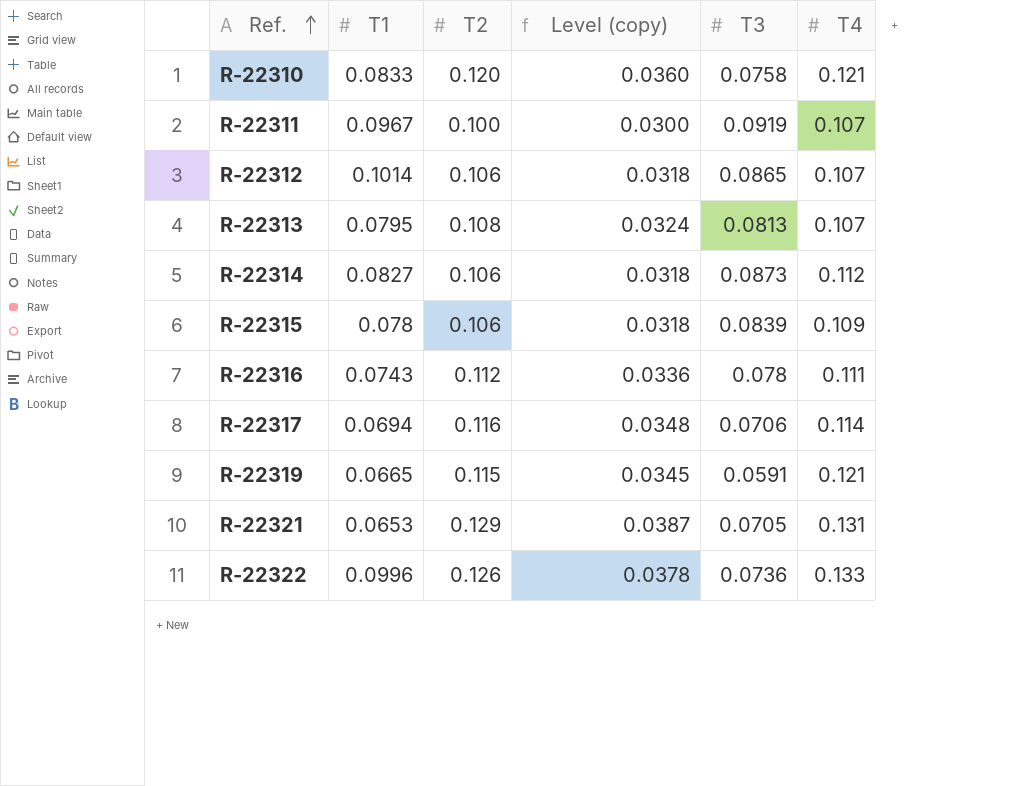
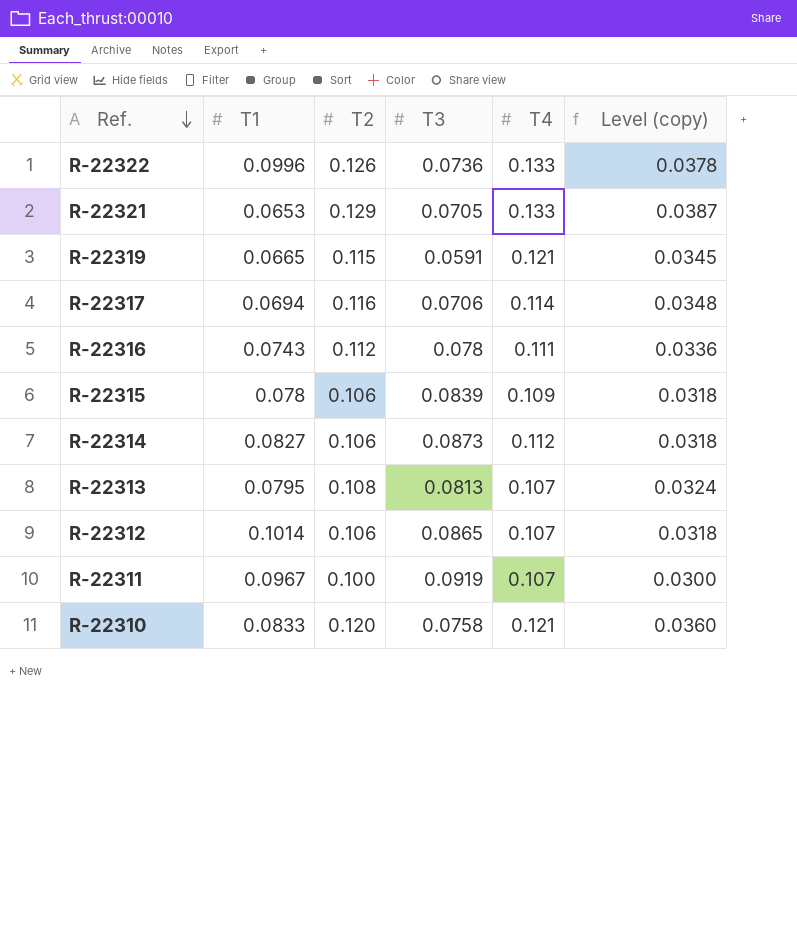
row order: Ref. ascending -> Ref. descending
column Level (copy) | position: 4 -> 6
R-22321 | T4: 0.131 -> 0.133

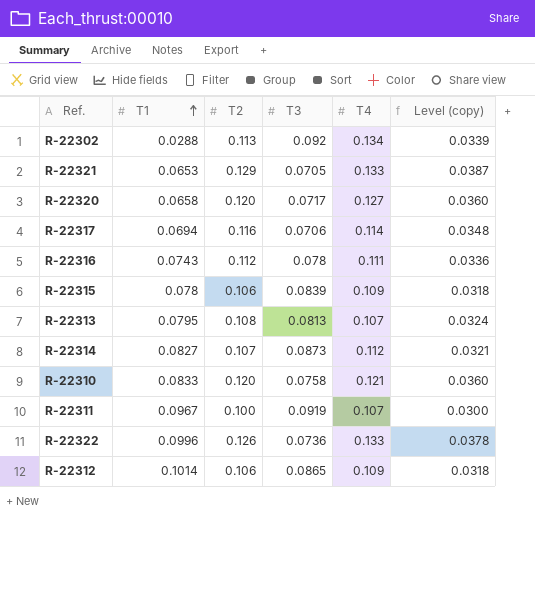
row order: Ref. descending -> T1 ascending
row R-22319: 0.0665 | 0.115 | 0.0591 | 0.121 | 0.0345 -> none
row R-22302: none -> 0.0288 | 0.113 | 0.092 | 0.134 | 0.0339
row R-22320: none -> 0.0658 | 0.120 | 0.0717 | 0.127 | 0.0360
R-22314 | T2: 0.106 -> 0.107
R-22314 | Level (copy): 0.0318 -> 0.0321
R-22312 | T4: 0.107 -> 0.109

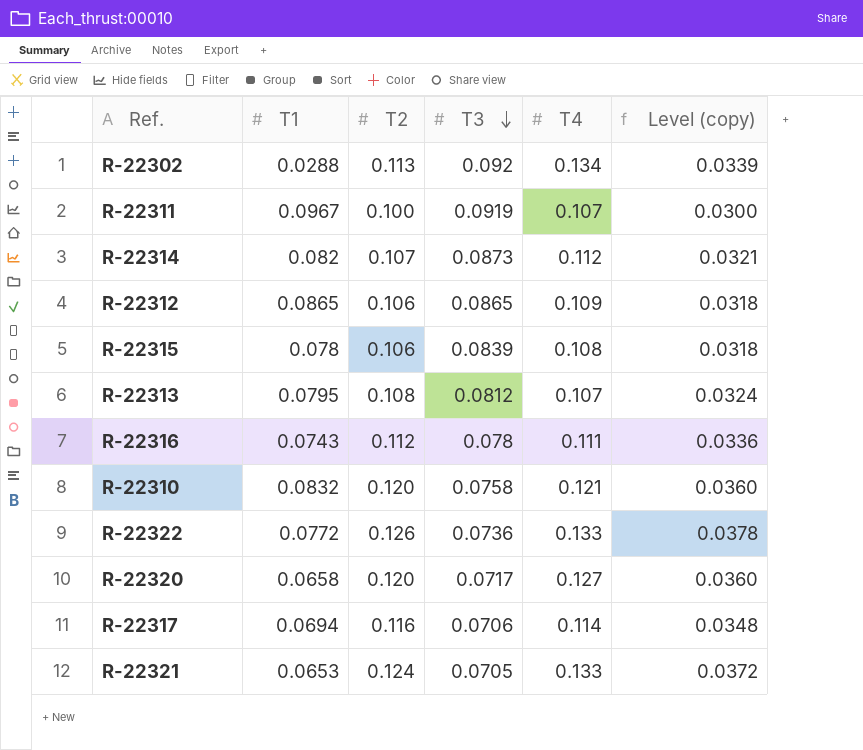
row order: T1 ascending -> T3 descending
R-22314 | T1: 0.0827 -> 0.082
R-22312 | T1: 0.1014 -> 0.0865
R-22315 | T4: 0.109 -> 0.108
R-22313 | T3: 0.0813 -> 0.0812
R-22310 | T1: 0.0833 -> 0.0832
R-22322 | T1: 0.0996 -> 0.0772
R-22321 | T2: 0.129 -> 0.124
R-22321 | Level (copy): 0.0387 -> 0.0372

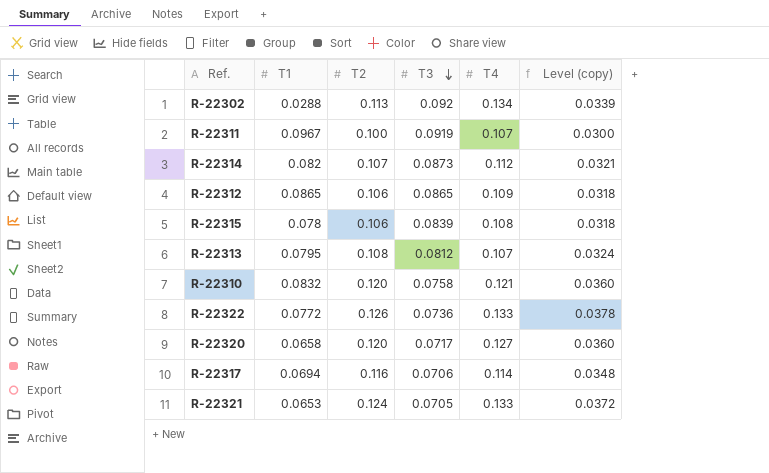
row R-22316: 0.0743 | 0.112 | 0.078 | 0.111 | 0.0336 -> none

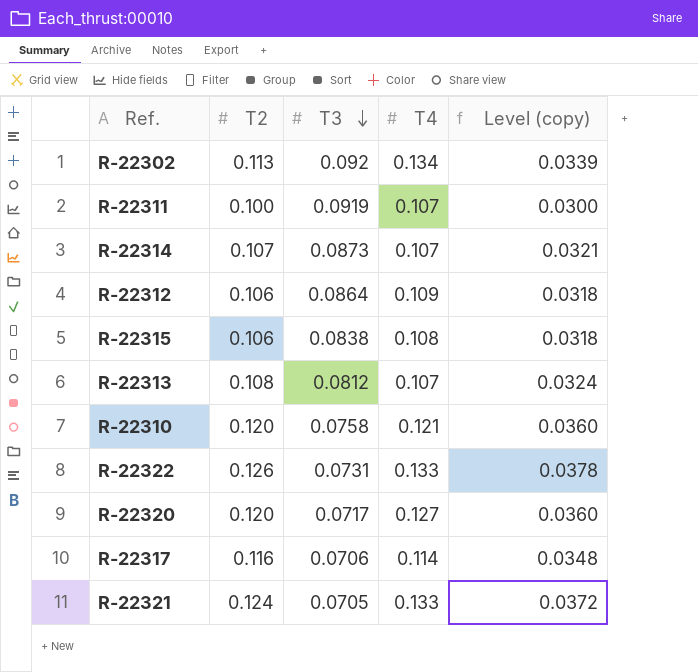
column T1 | position: 2 -> none
R-22314 | T4: 0.112 -> 0.107
R-22312 | T3: 0.0865 -> 0.0864
R-22315 | T3: 0.0839 -> 0.0838
R-22322 | T3: 0.0736 -> 0.0731

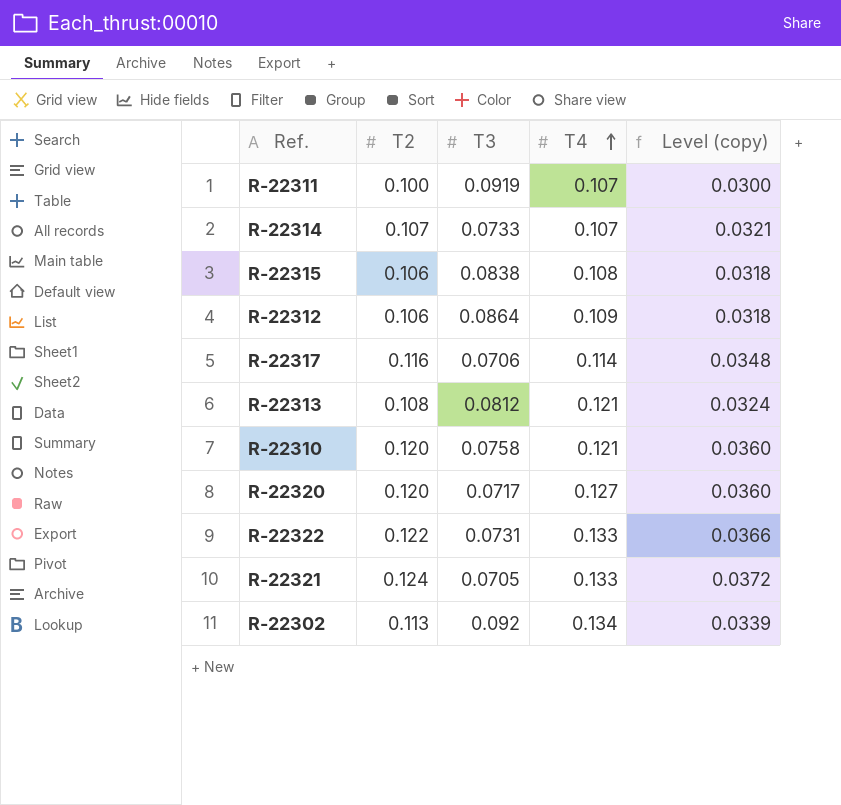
row order: T3 descending -> T4 ascending
R-22314 | T3: 0.0873 -> 0.0733
R-22313 | T4: 0.107 -> 0.121
R-22322 | T2: 0.126 -> 0.122
R-22322 | Level (copy): 0.0378 -> 0.0366

